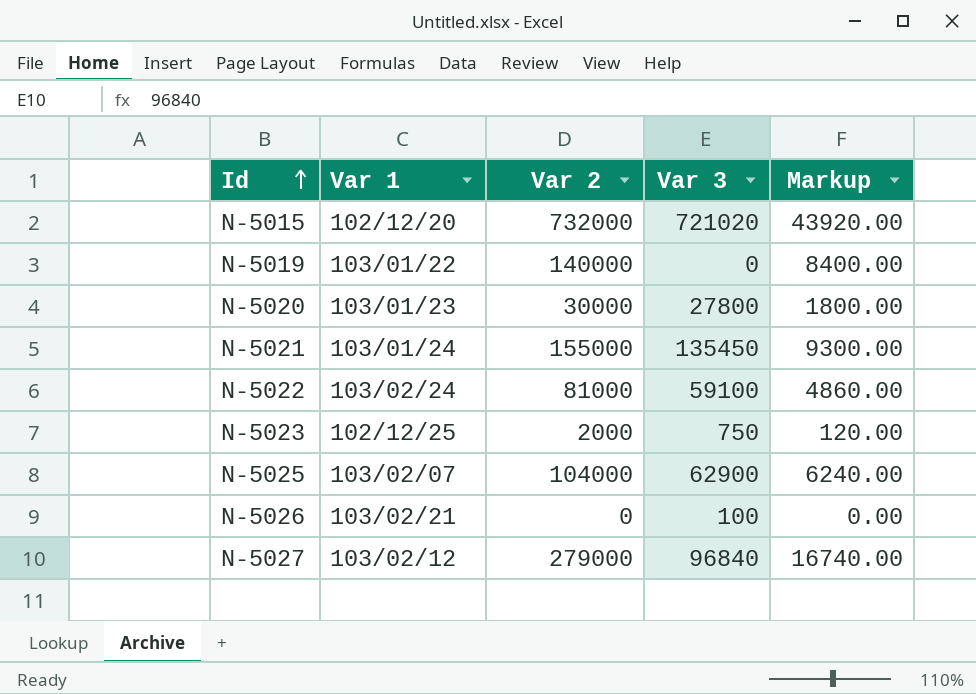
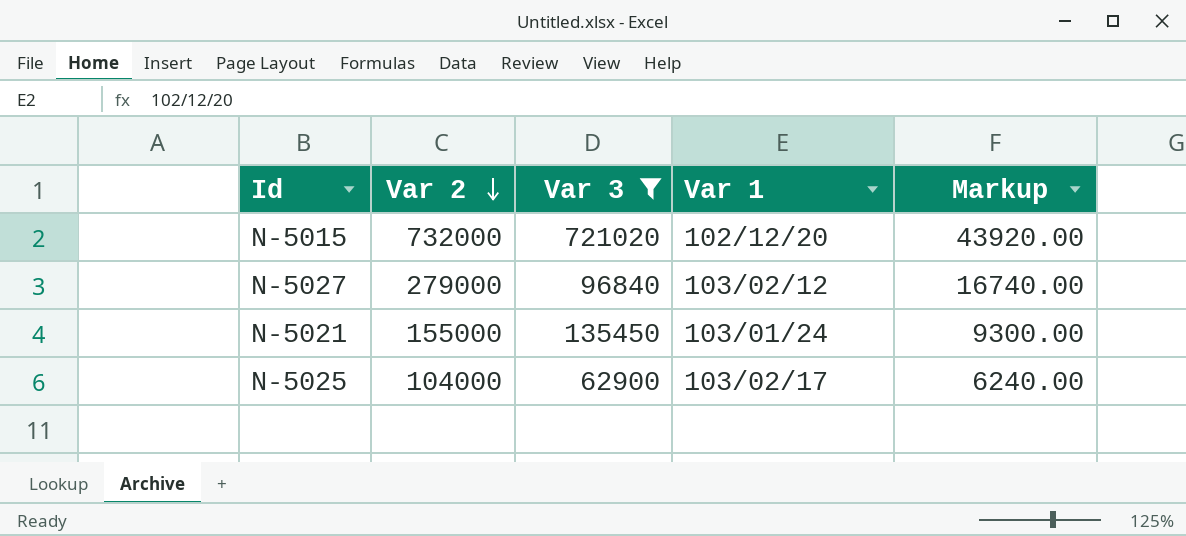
filter: none -> Var 3 >= 62900
row order: Id ascending -> Var 2 descending
column Var 1 | position: 2 -> 4
N-5025 | Var 1: 103/02/07 -> 103/02/17

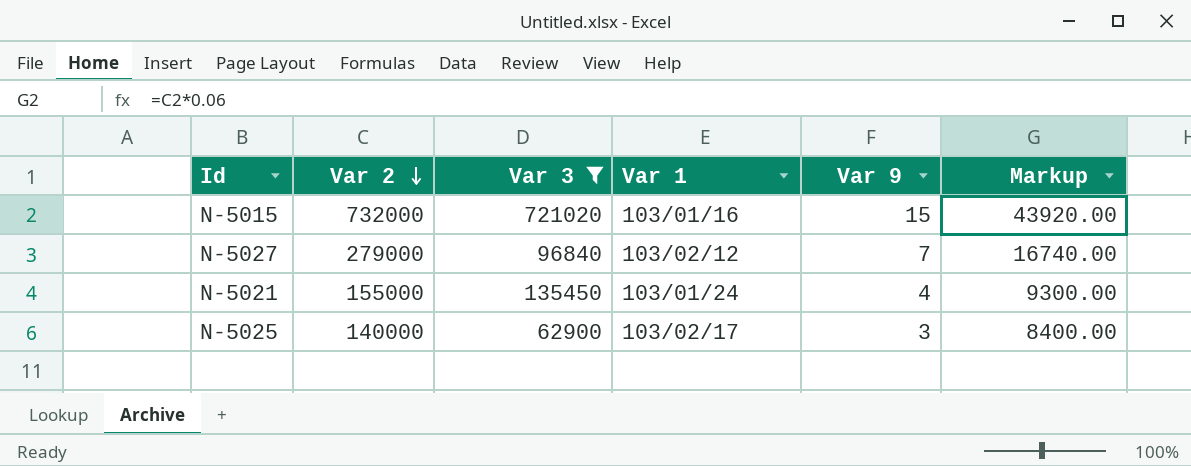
column Var 9 | position: none -> 5
N-5015 | Var 1: 102/12/20 -> 103/01/16
N-5025 | Var 2: 104000 -> 140000
N-5025 | Markup: 6240.00 -> 8400.00

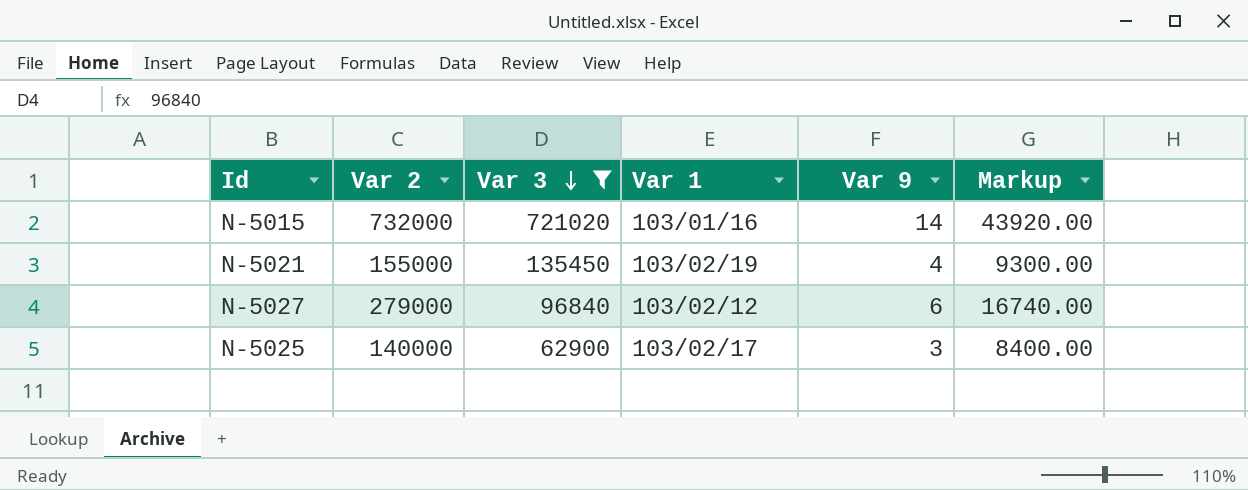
row order: Var 2 descending -> Var 3 descending
N-5015 | Var 9: 15 -> 14
N-5021 | Var 1: 103/01/24 -> 103/02/19
N-5027 | Var 9: 7 -> 6

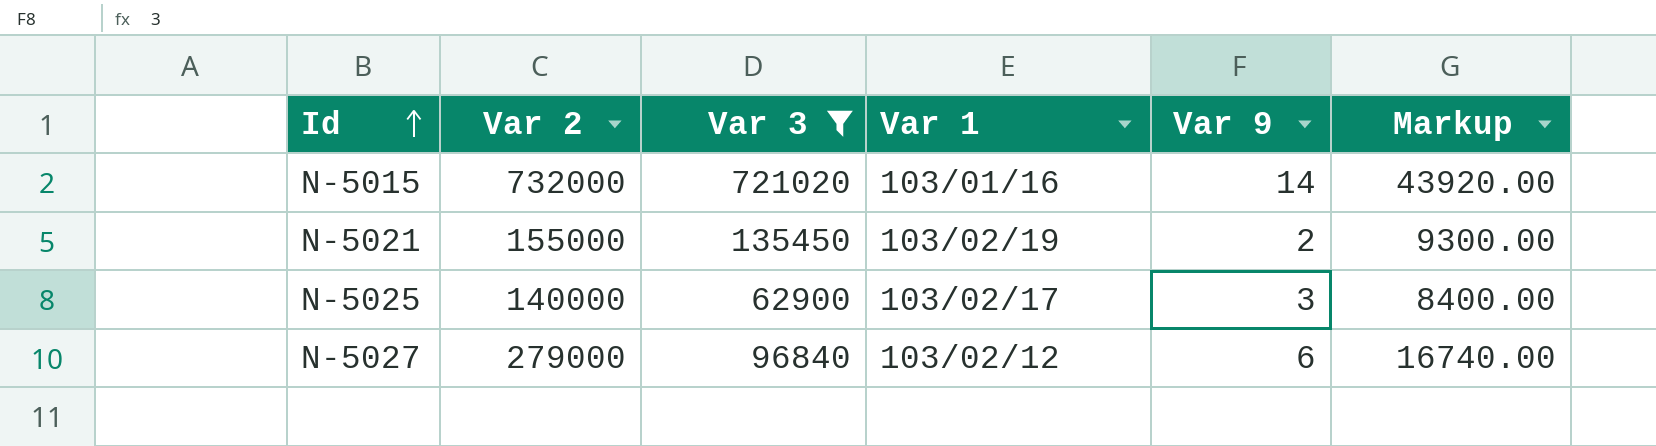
row order: Var 3 descending -> Id ascending
N-5021 | Var 9: 4 -> 2

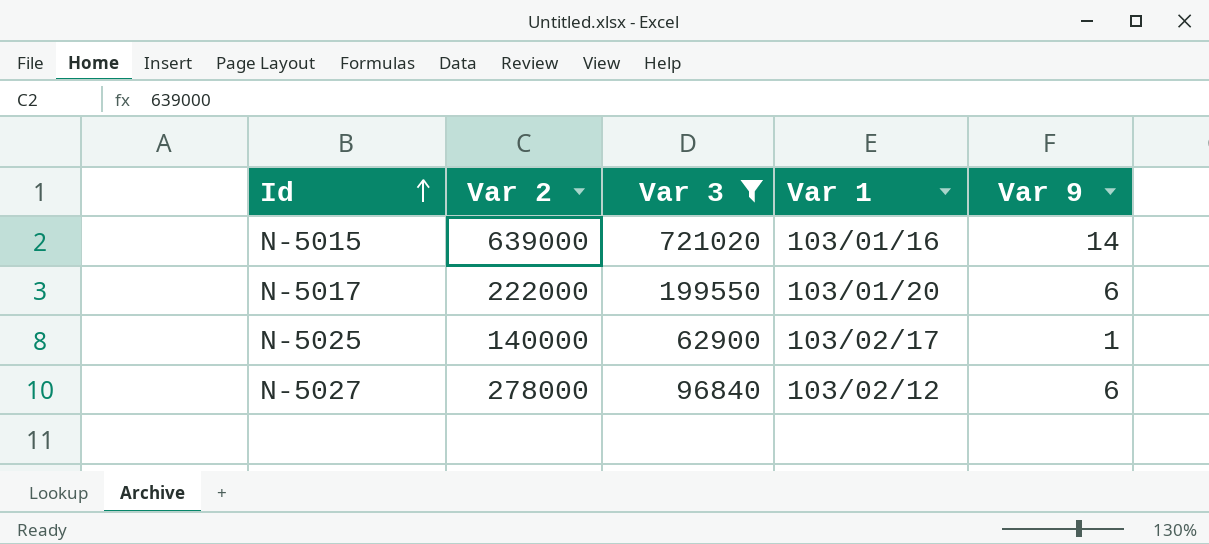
column Markup | formula: [Var 2] * 0.06 -> none
row N-5021: 155000 | 135450 | 103/02/19 | 2 | 9300.00 -> none
N-5015 | Var 2: 732000 -> 639000
row N-5017: none -> 222000 | 199550 | 103/01/20 | 6
N-5025 | Var 9: 3 -> 1
N-5027 | Var 2: 279000 -> 278000

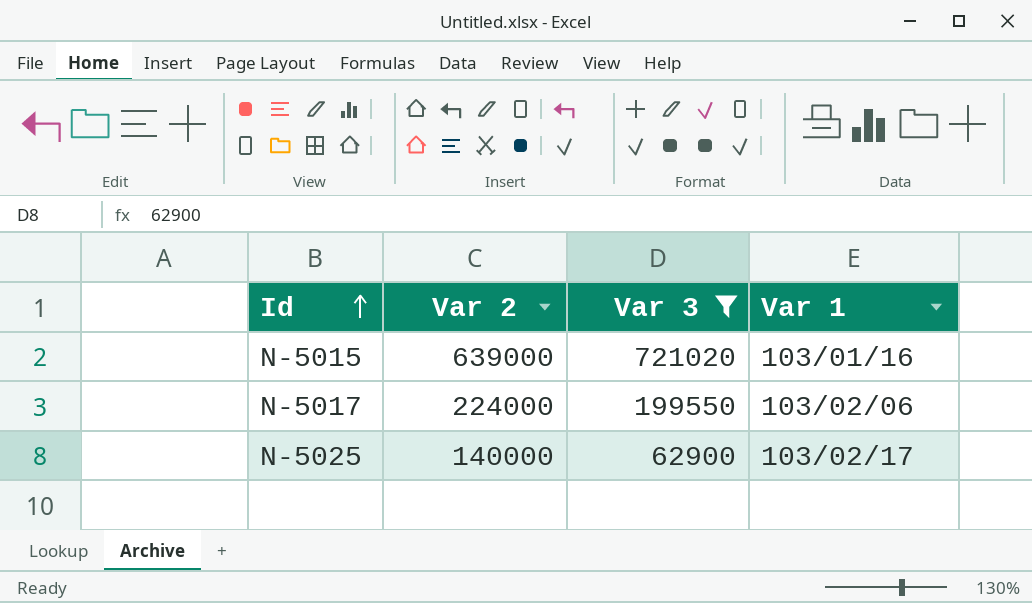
column Var 9 | position: 5 -> none
row N-5027: 278000 | 96840 | 103/02/12 | 6 -> none
N-5017 | Var 2: 222000 -> 224000
N-5017 | Var 1: 103/01/20 -> 103/02/06

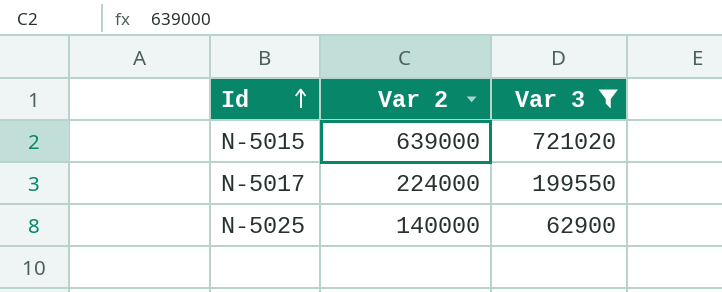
column Var 1 | position: 4 -> none

